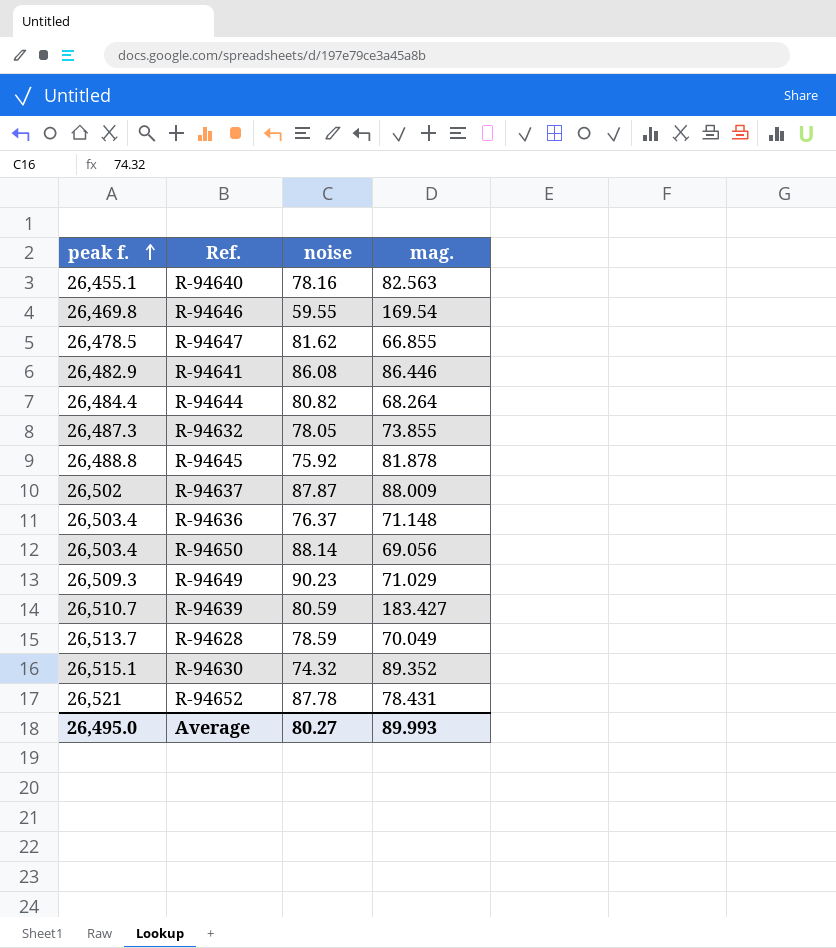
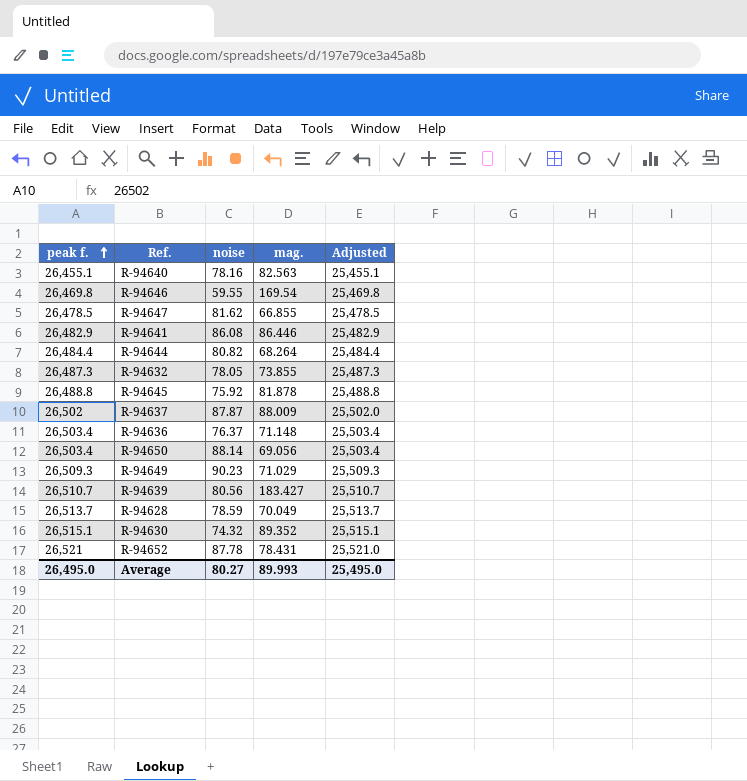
column Adjusted | formula: none -> [peak f.] - 1000
R-94639 | noise: 80.59 -> 80.56

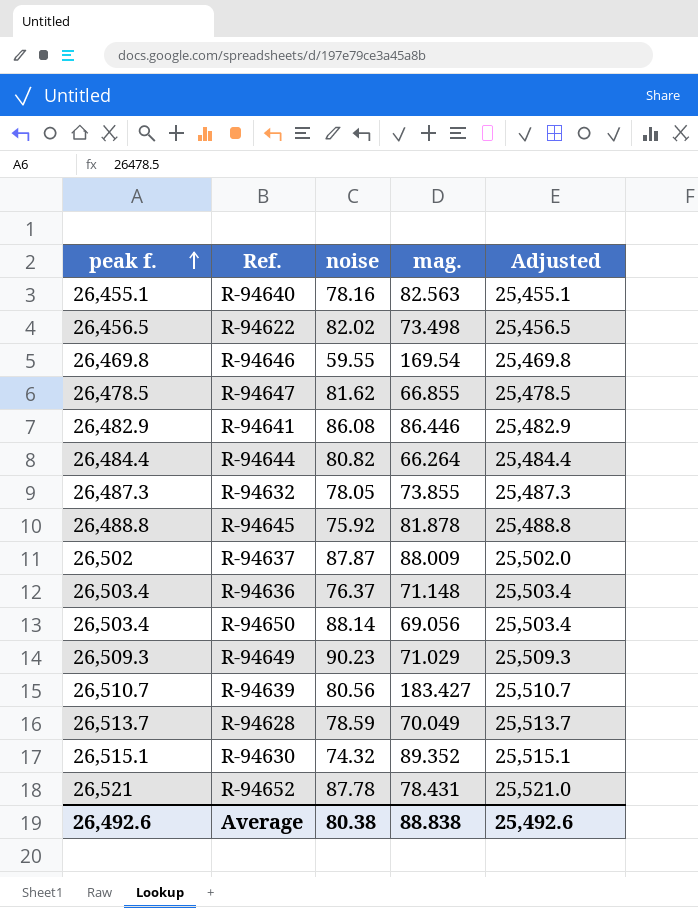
row R-94622: none -> 26,456.5 | 82.02 | 73.498 | 25,456.5
R-94644 | mag.: 68.264 -> 66.264
Average | peak f.: 26,495.0 -> 26,492.6
Average | noise: 80.27 -> 80.38
Average | mag.: 89.993 -> 88.838
Average | Adjusted: 25,495.0 -> 25,492.6

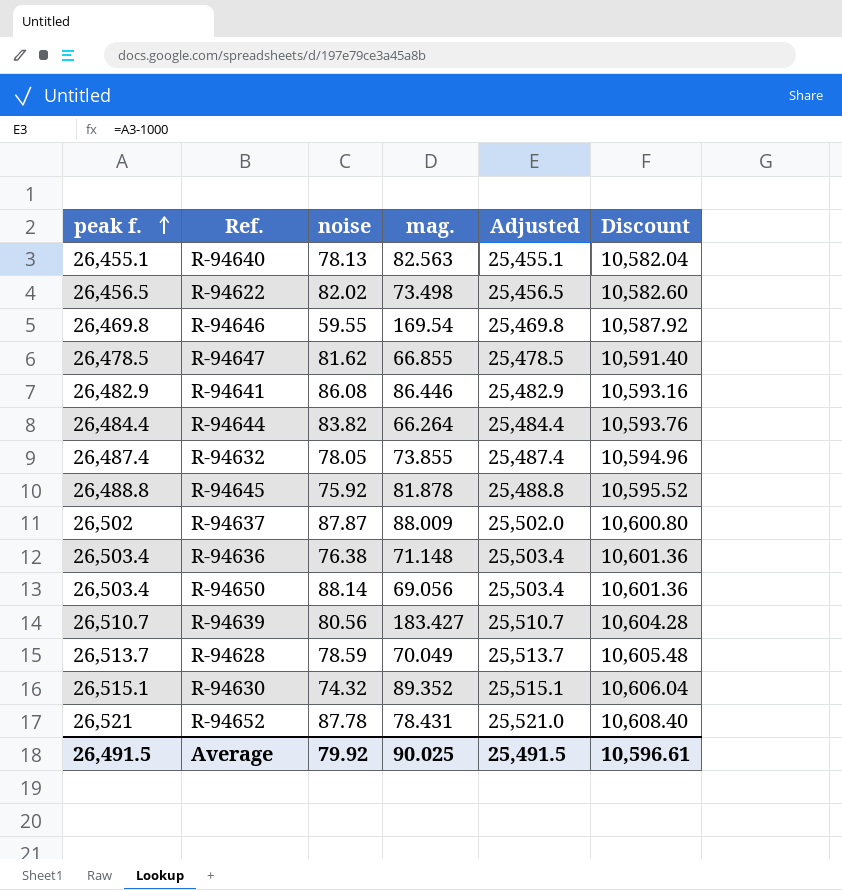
column Discount | formula: none -> [peak f.] * 0.4
row R-94649: 26,509.3 | 90.23 | 71.029 | 25,509.3 -> none
R-94640 | noise: 78.16 -> 78.13
R-94644 | noise: 80.82 -> 83.82
R-94632 | peak f.: 26,487.3 -> 26,487.4
R-94632 | Adjusted: 25,487.3 -> 25,487.4
R-94636 | noise: 76.37 -> 76.38
Average | peak f.: 26,492.6 -> 26,491.5
Average | noise: 80.38 -> 79.92
Average | mag.: 88.838 -> 90.025
Average | Adjusted: 25,492.6 -> 25,491.5

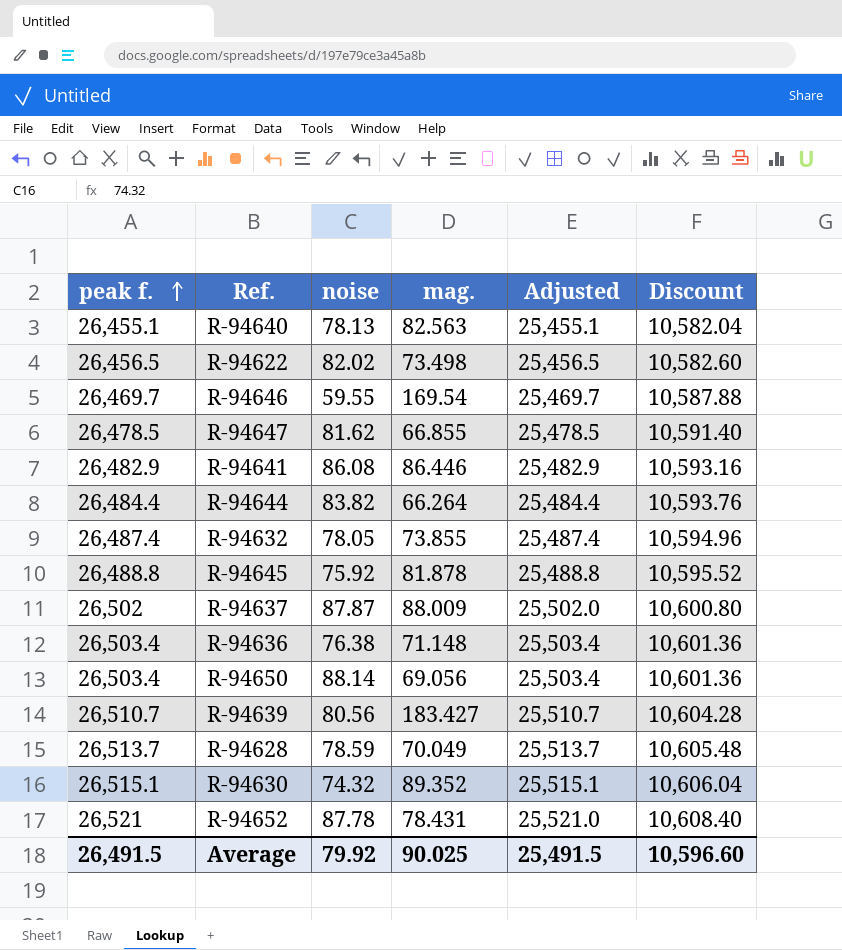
R-94646 | peak f.: 26,469.8 -> 26,469.7
R-94646 | Adjusted: 25,469.8 -> 25,469.7
R-94646 | Discount: 10,587.92 -> 10,587.88
Average | Discount: 10,596.61 -> 10,596.60

